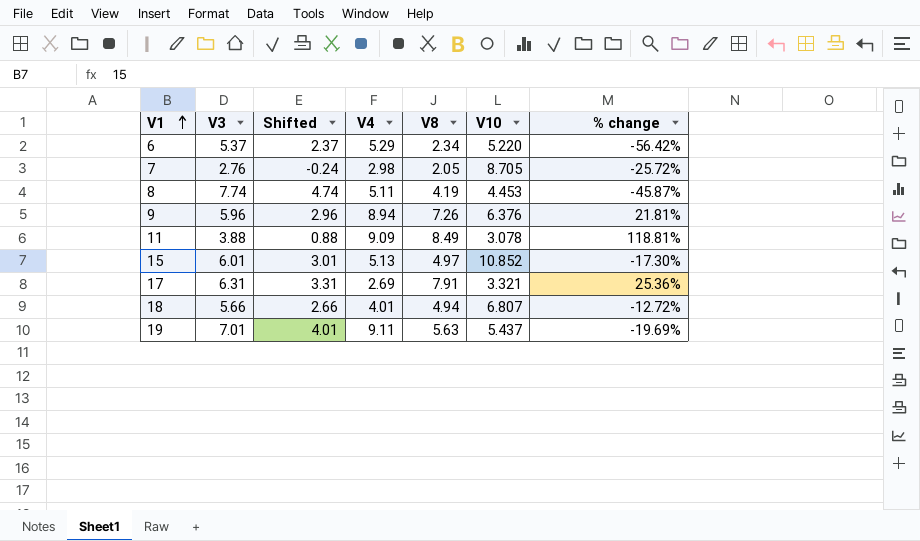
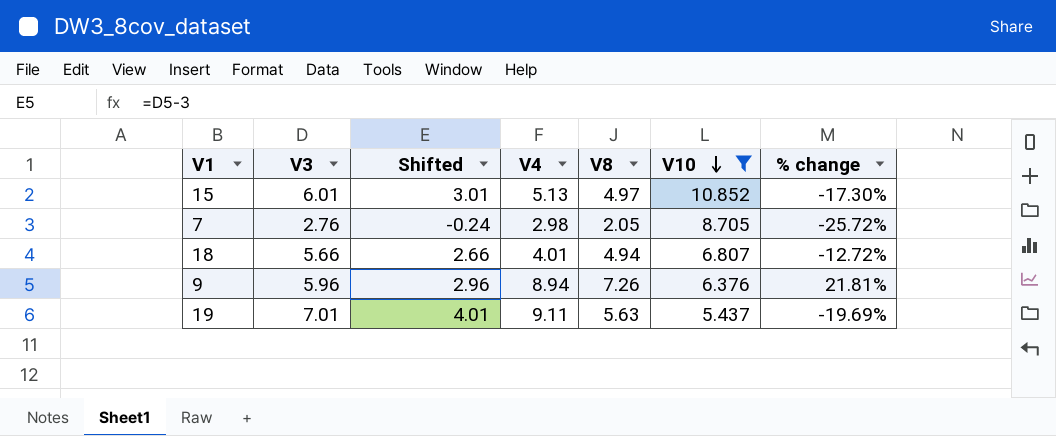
filter: none -> V10 >= 5.437
row order: V1 ascending -> V10 descending

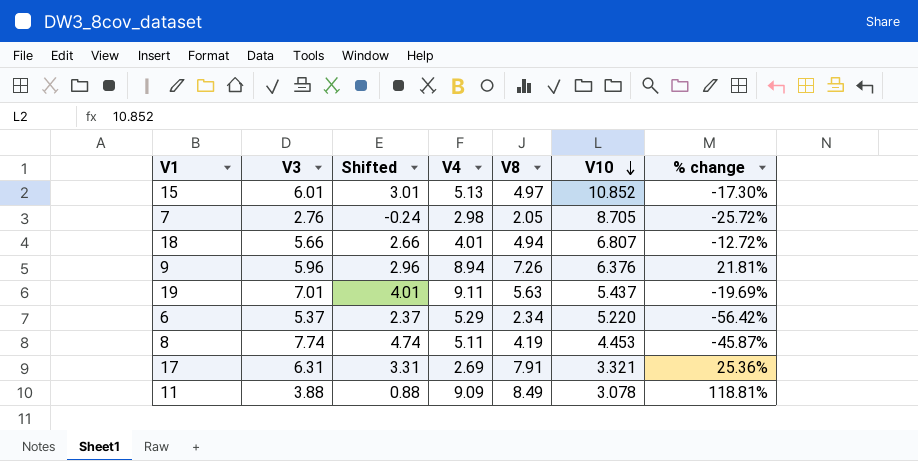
filter: V10 >= 5.437 -> none

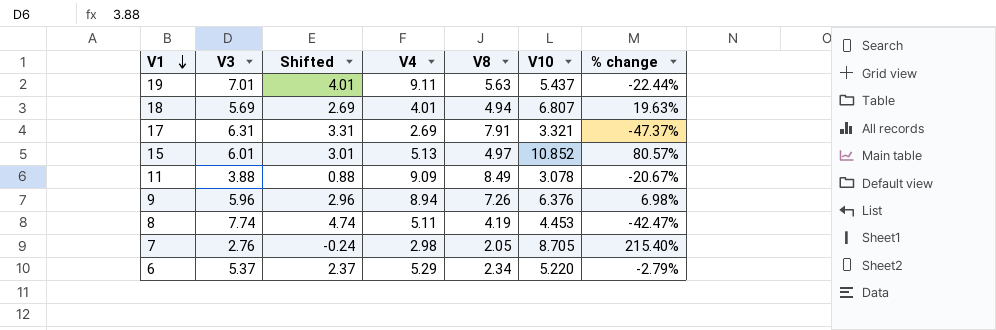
row order: V10 descending -> V1 descending
column % change | formula: ([V8] - [V3]) / [V3] -> ([V10] - [V3]) / [V3]
18 | V3: 5.66 -> 5.69
18 | Shifted: 2.66 -> 2.69

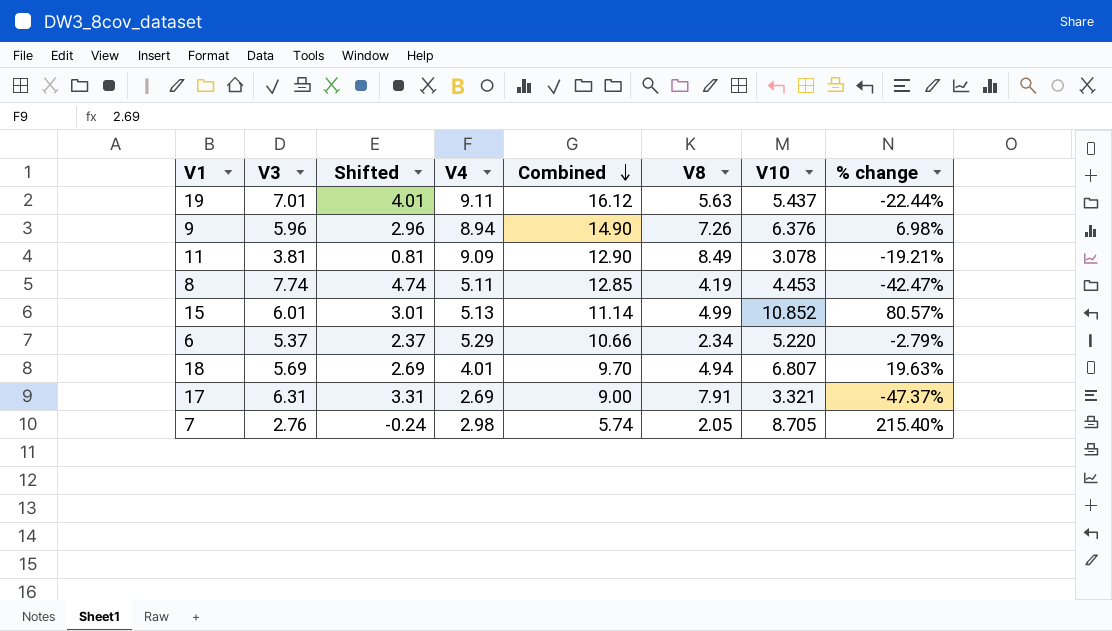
row order: V1 descending -> Combined descending
column Combined | formula: none -> [V3] + [V4]
11 | V3: 3.88 -> 3.81
11 | Shifted: 0.88 -> 0.81
11 | % change: -20.67% -> -19.21%
15 | V8: 4.97 -> 4.99

